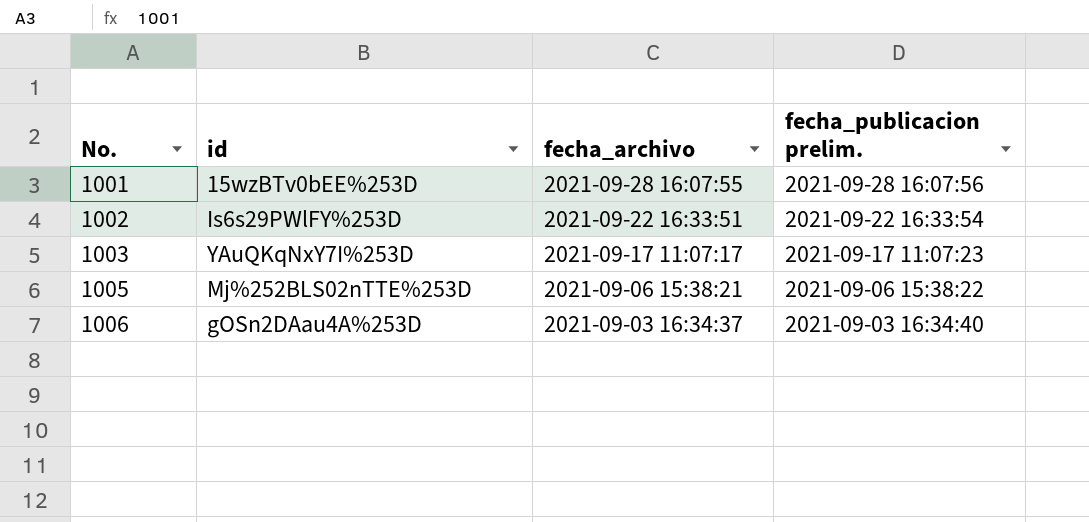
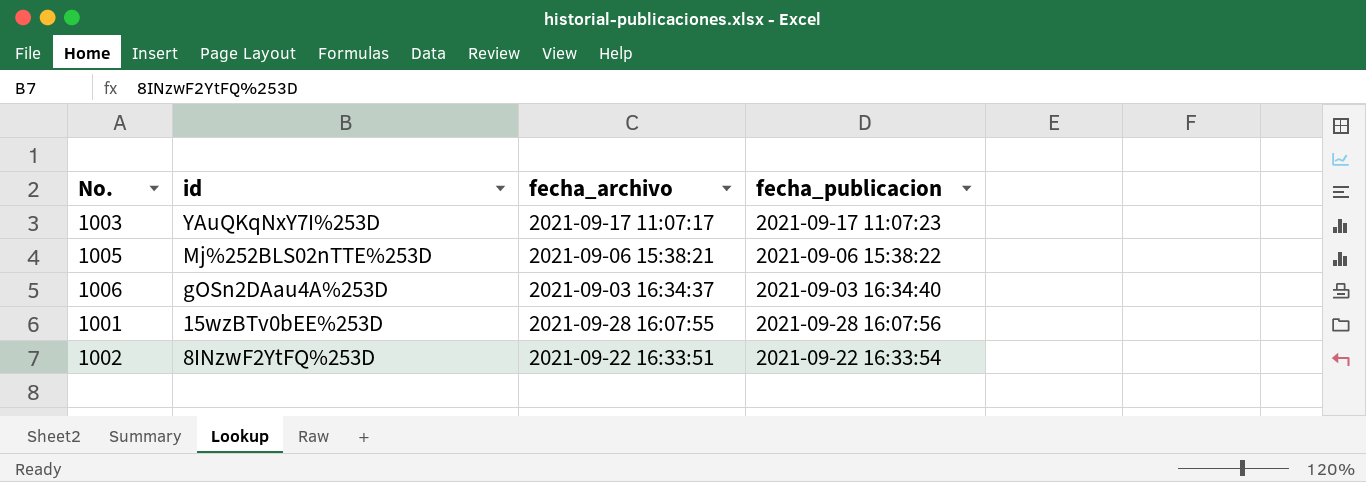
row order: No. ascending -> id descending
column name: fecha_publicacion prelim. -> fecha_publicacion
1002 | id: Is6s29PWlFY%253D -> 8INzwF2YtFQ%253D

